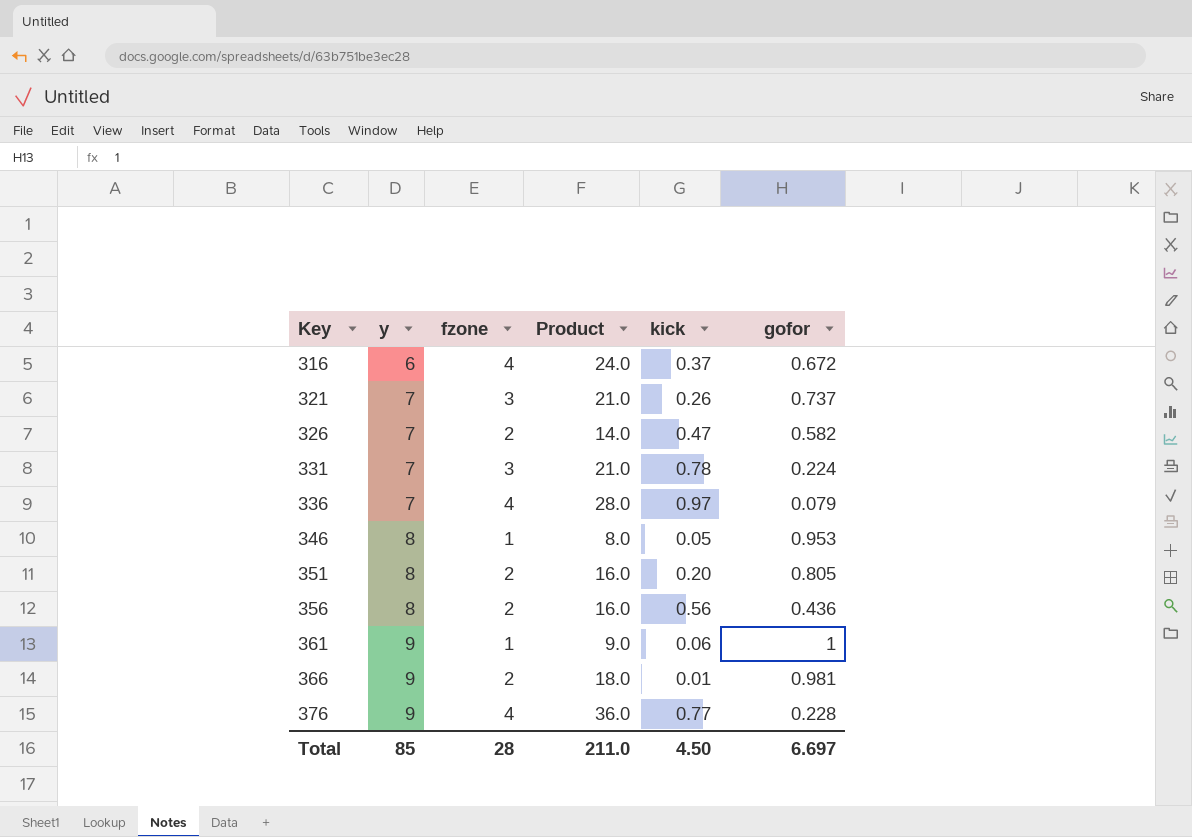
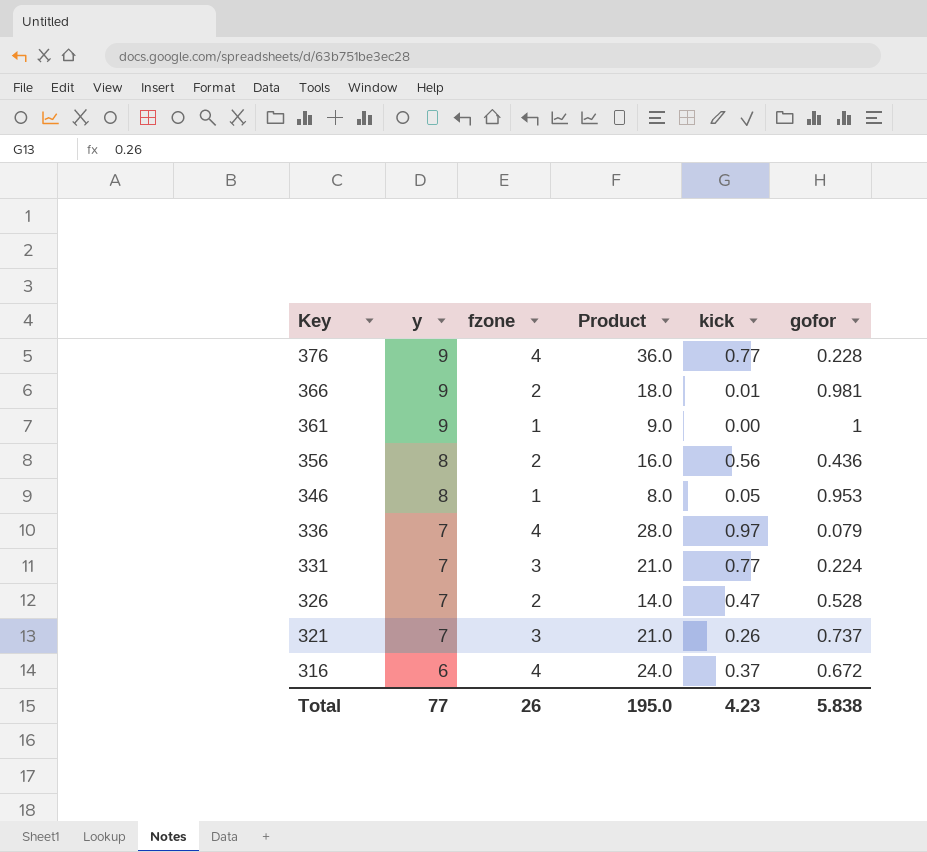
row order: Key ascending -> Key descending
row 351: 8 | 2 | 16.0 | 0.20 | 0.805 -> none
361 | kick: 0.06 -> 0.00
331 | kick: 0.78 -> 0.77
326 | gofor: 0.582 -> 0.528
Total | y: 85 -> 77
Total | fzone: 28 -> 26
Total | Product: 211.0 -> 195.0
Total | kick: 4.50 -> 4.23
Total | gofor: 6.697 -> 5.838

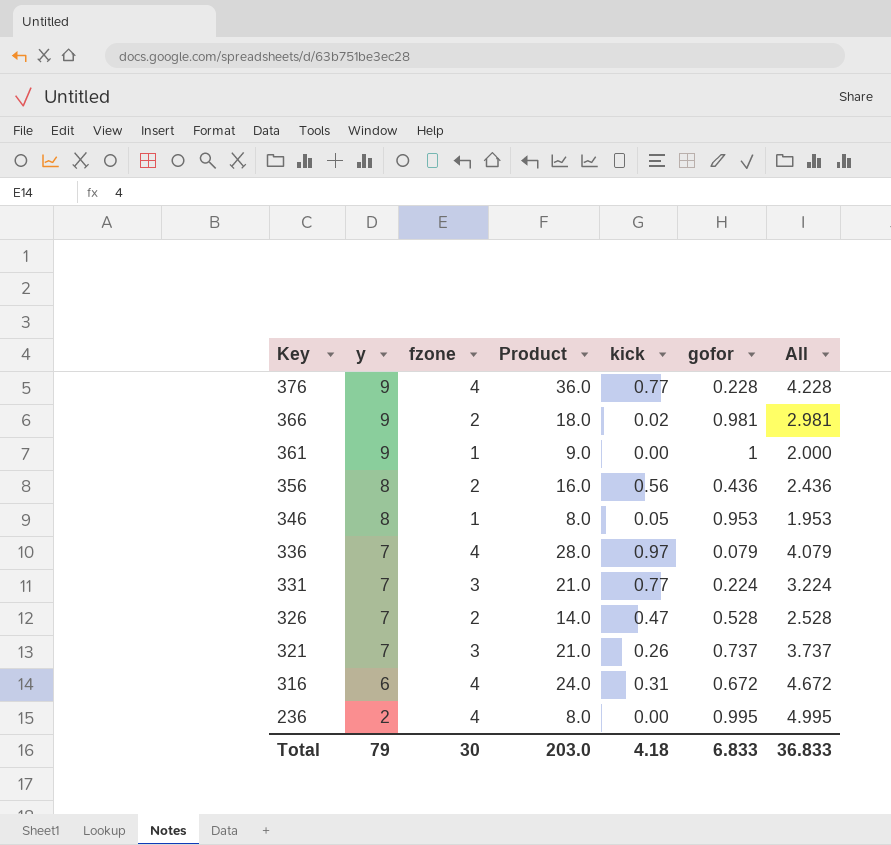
column All | formula: none -> [fzone] + [gofor]
366 | kick: 0.01 -> 0.02
316 | kick: 0.37 -> 0.31
row 236: none -> 2 | 4 | 8.0 | 0.00 | 0.995 | 4.995
Total | y: 77 -> 79
Total | fzone: 26 -> 30
Total | Product: 195.0 -> 203.0
Total | kick: 4.23 -> 4.18
Total | gofor: 5.838 -> 6.833

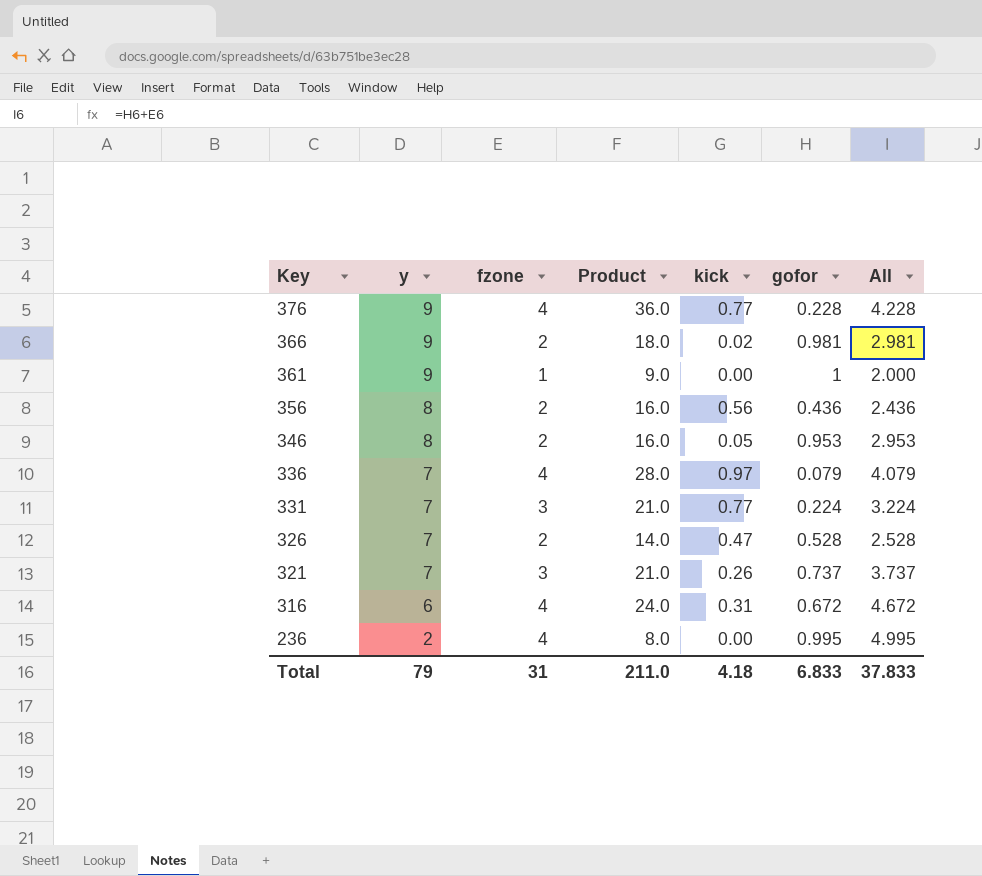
346 | fzone: 1 -> 2
346 | Product: 8.0 -> 16.0
346 | All: 1.953 -> 2.953
Total | fzone: 30 -> 31
Total | Product: 203.0 -> 211.0
Total | All: 36.833 -> 37.833

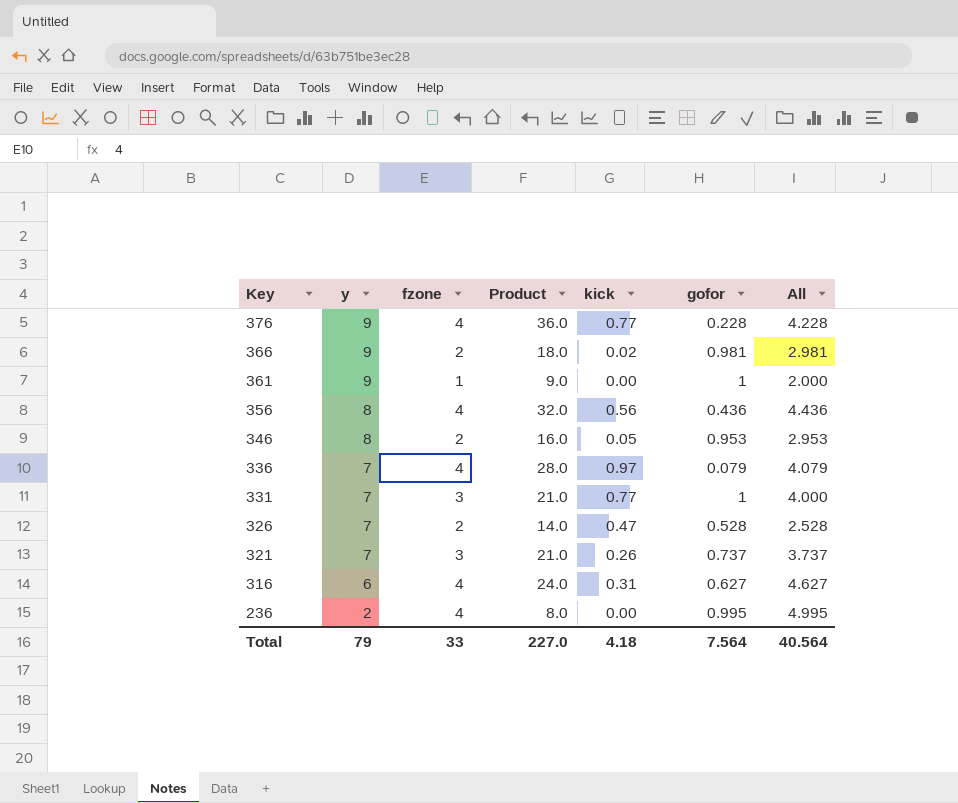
356 | fzone: 2 -> 4
356 | Product: 16.0 -> 32.0
356 | All: 2.436 -> 4.436
331 | gofor: 0.224 -> 1
331 | All: 3.224 -> 4.000
316 | gofor: 0.672 -> 0.627
316 | All: 4.672 -> 4.627
Total | fzone: 31 -> 33
Total | Product: 211.0 -> 227.0
Total | gofor: 6.833 -> 7.564
Total | All: 37.833 -> 40.564

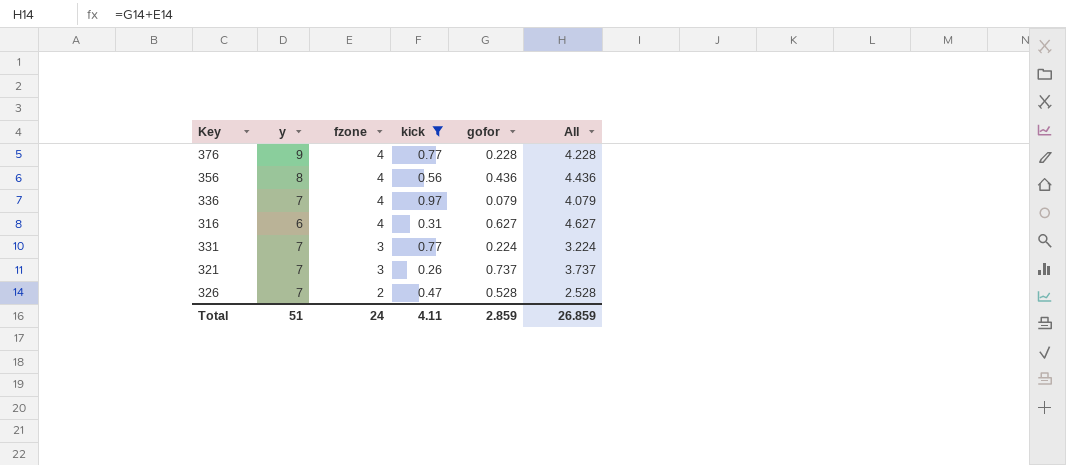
filter: none -> kick >= 0.26
row order: Key descending -> fzone descending
column Product | formula: [y] * [fzone] -> none
331 | gofor: 1 -> 0.224
331 | All: 4.000 -> 3.224
Total | y: 79 -> 51
Total | fzone: 33 -> 24
Total | kick: 4.18 -> 4.11
Total | gofor: 7.564 -> 2.859
Total | All: 40.564 -> 26.859

